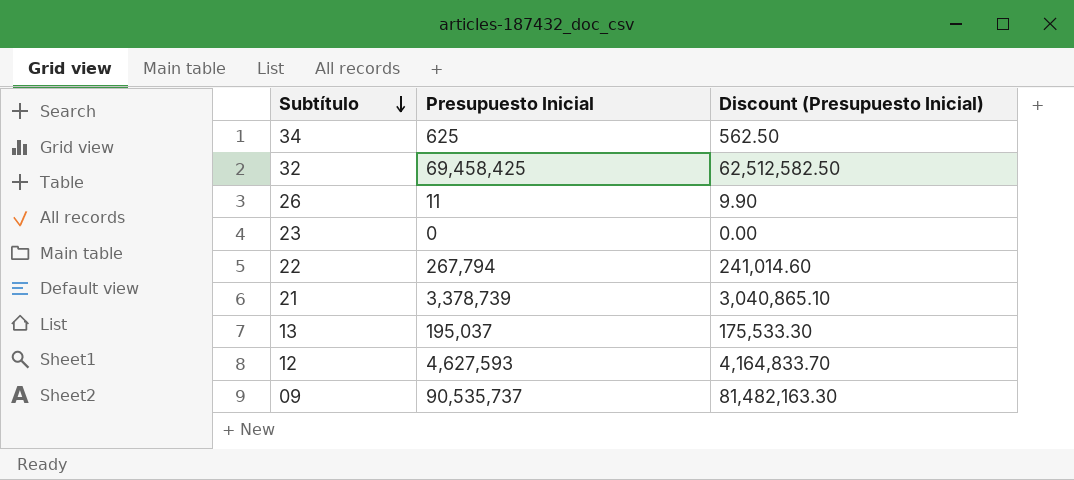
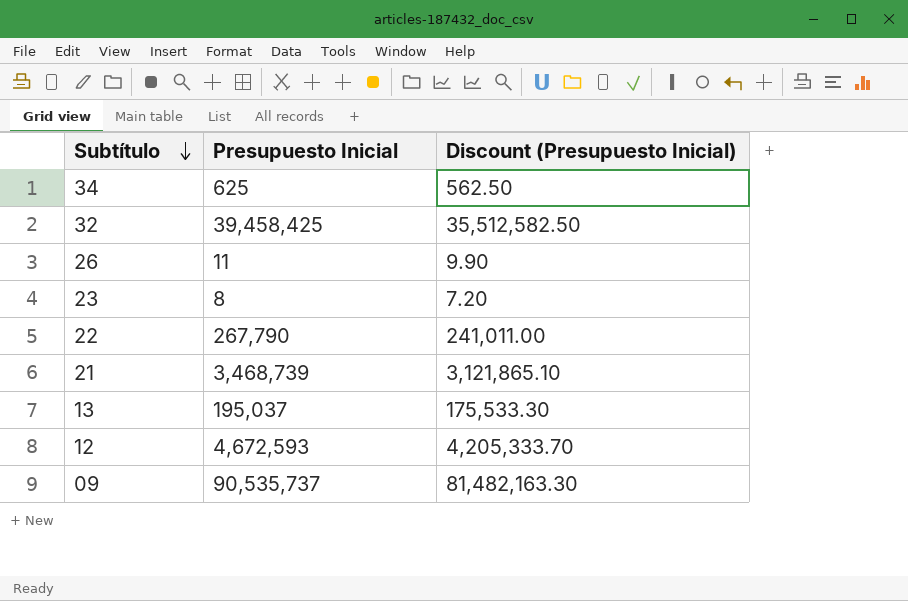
32 | Presupuesto Inicial: 69,458,425 -> 39,458,425
32 | Discount (Presupuesto Inicial): 62,512,582.50 -> 35,512,582.50
23 | Presupuesto Inicial: 0 -> 8
23 | Discount (Presupuesto Inicial): 0.00 -> 7.20
22 | Presupuesto Inicial: 267,794 -> 267,790
22 | Discount (Presupuesto Inicial): 241,014.60 -> 241,011.00
21 | Presupuesto Inicial: 3,378,739 -> 3,468,739
21 | Discount (Presupuesto Inicial): 3,040,865.10 -> 3,121,865.10
12 | Presupuesto Inicial: 4,627,593 -> 4,672,593
12 | Discount (Presupuesto Inicial): 4,164,833.70 -> 4,205,333.70

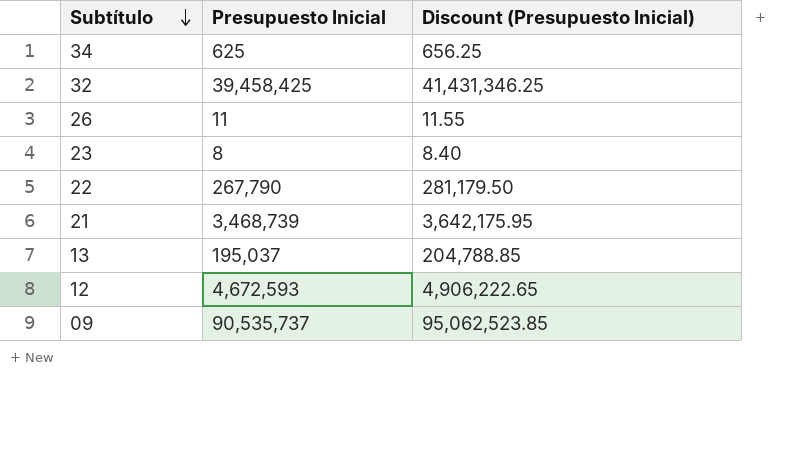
column Discount (Presupuesto Inicial) | formula: [Presupuesto Inicial] * 0.9 -> [Presupuesto Inicial] * 1.05

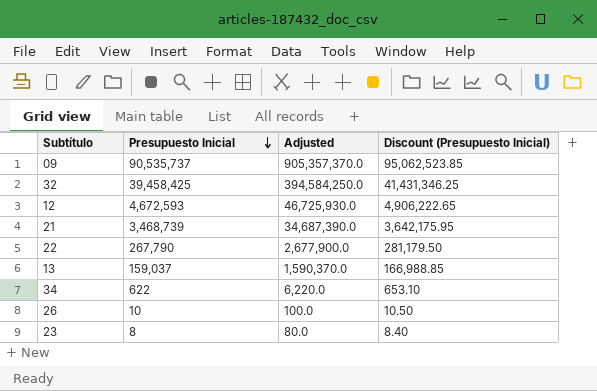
row order: Subtítulo descending -> Presupuesto Inicial descending
column Adjusted | formula: none -> [Presupuesto Inicial] * 10
13 | Presupuesto Inicial: 195,037 -> 159,037
13 | Discount (Presupuesto Inicial): 204,788.85 -> 166,988.85
34 | Presupuesto Inicial: 625 -> 622
34 | Discount (Presupuesto Inicial): 656.25 -> 653.10
26 | Presupuesto Inicial: 11 -> 10
26 | Discount (Presupuesto Inicial): 11.55 -> 10.50

